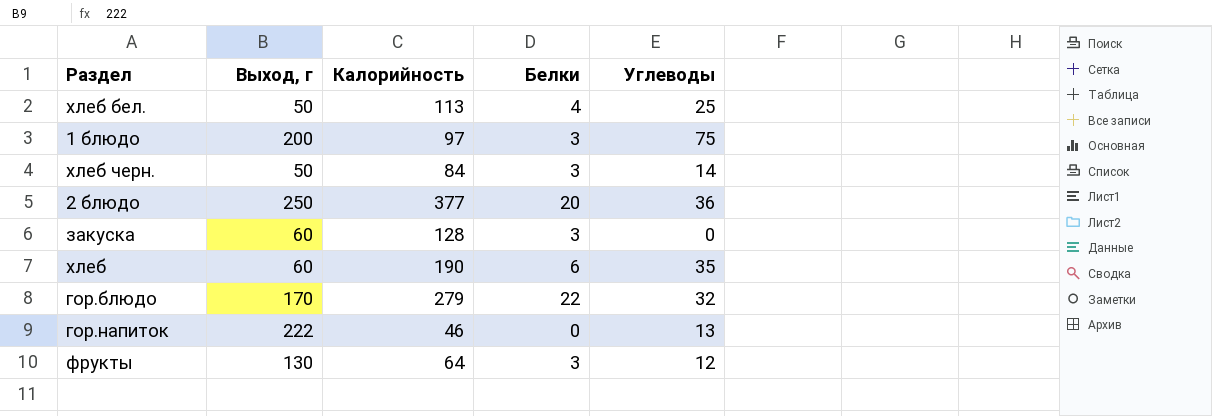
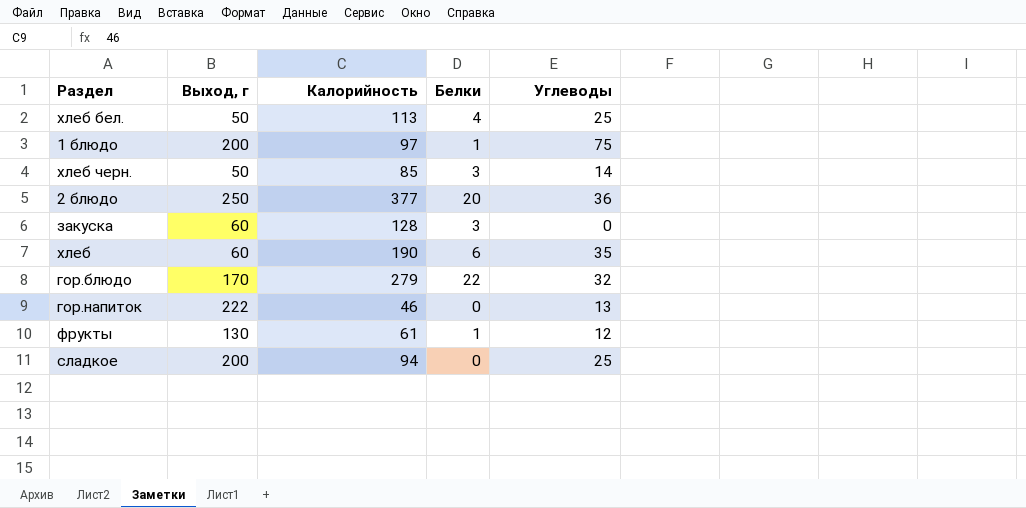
1 блюдо | Белки: 3 -> 1
хлеб черн. | Калорийность: 84 -> 85
фрукты | Калорийность: 64 -> 61
фрукты | Белки: 3 -> 1
row сладкое: none -> 200 | 94 | 0 | 25

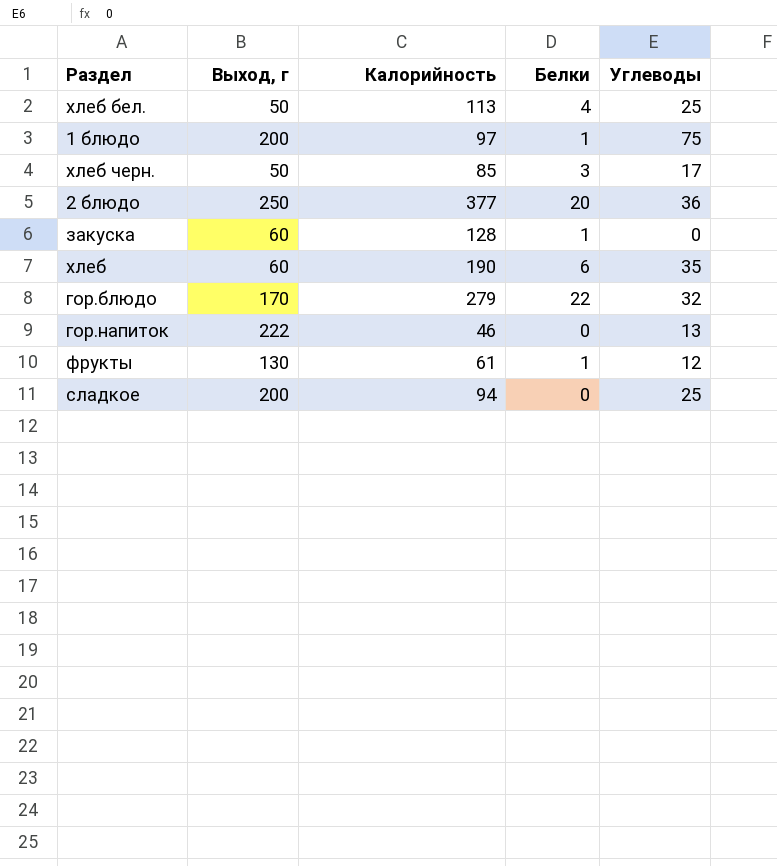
хлеб черн. | Углеводы: 14 -> 17
закуска | Белки: 3 -> 1

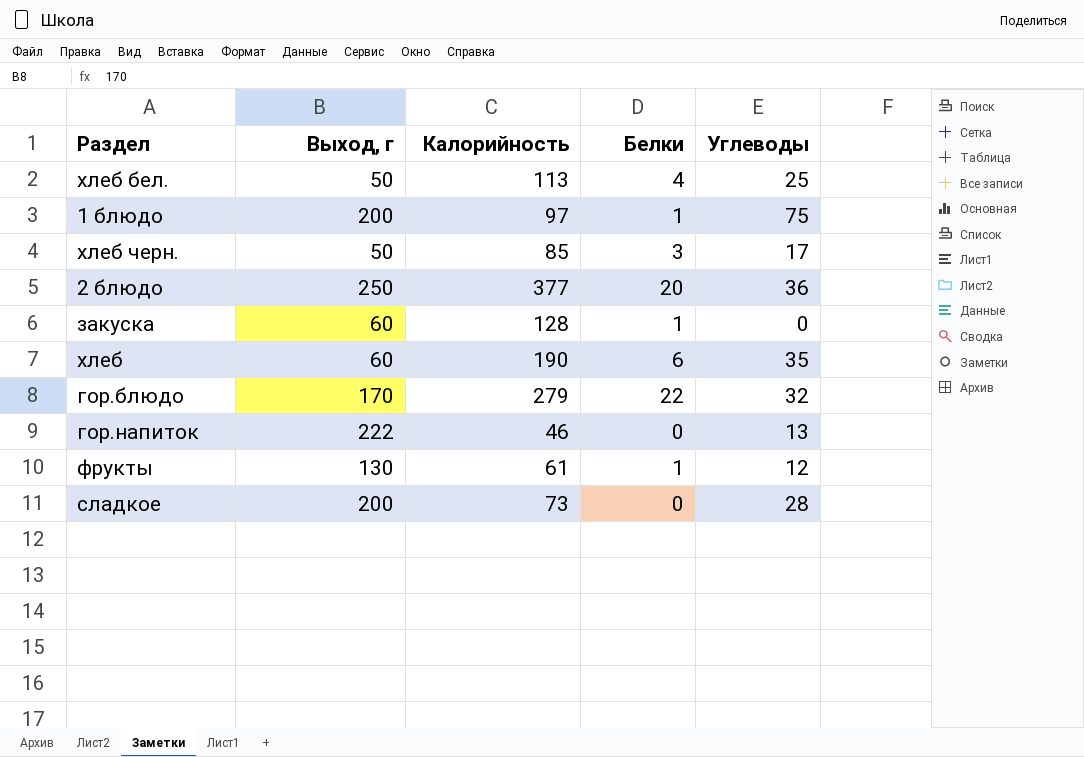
сладкое | Калорийность: 94 -> 73
сладкое | Углеводы: 25 -> 28

